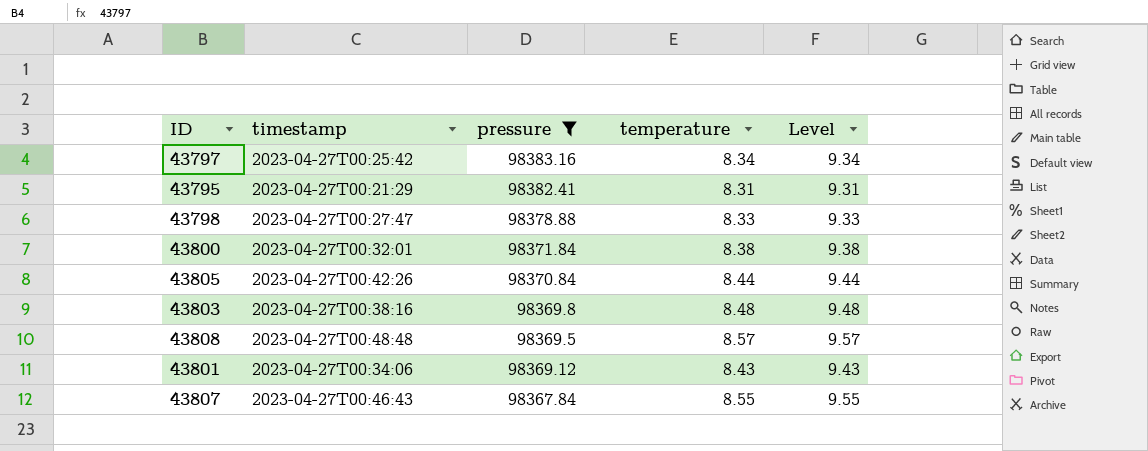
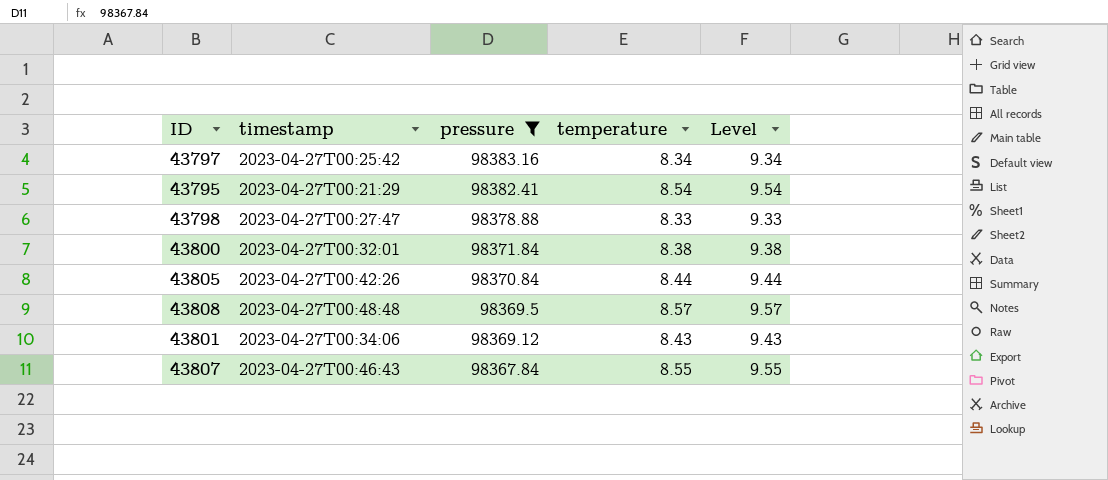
row 43803: 2023-04-27T00:38:16 | 98369.8 | 8.48 | 9.48 -> none
43795 | temperature: 8.31 -> 8.54
43795 | Level: 9.31 -> 9.54

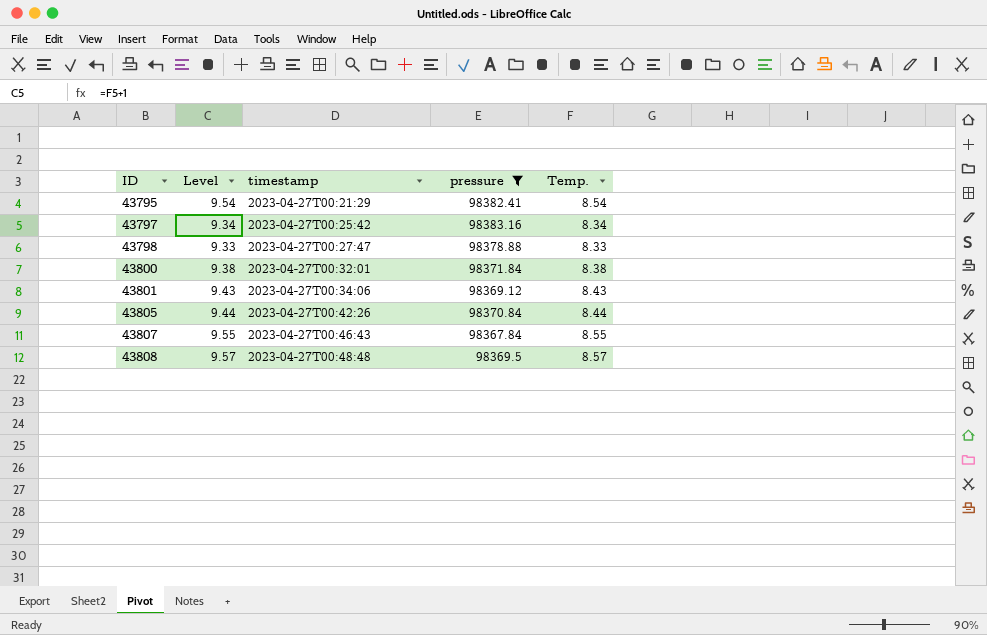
row order: pressure descending -> ID ascending
column Level | position: 5 -> 2
column name: temperature -> Temp.

